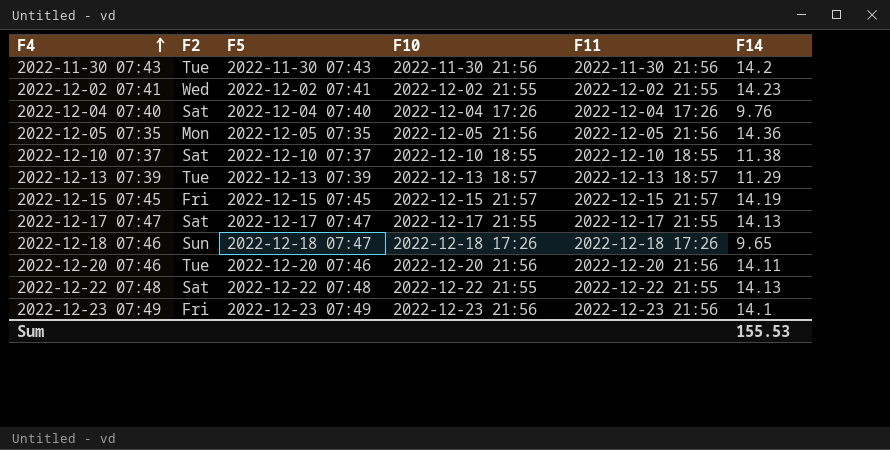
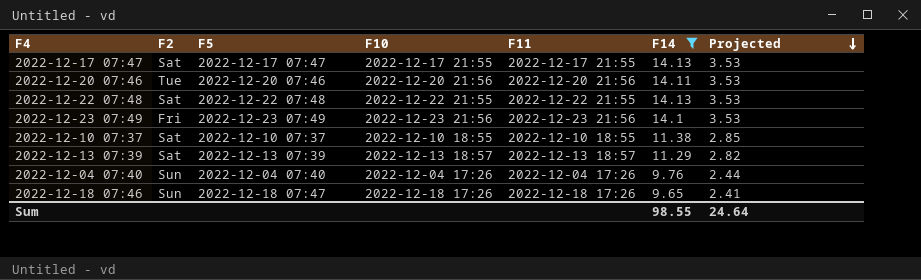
filter: none -> F14 <= 14.13
row order: F4 ascending -> Projected descending
column Projected | formula: none -> [F14] * 0.25
2022-12-13 07:39 | F2: Tue -> Sat
2022-12-04 07:40 | F2: Sat -> Sun
Sum | F14: 155.53 -> 98.55

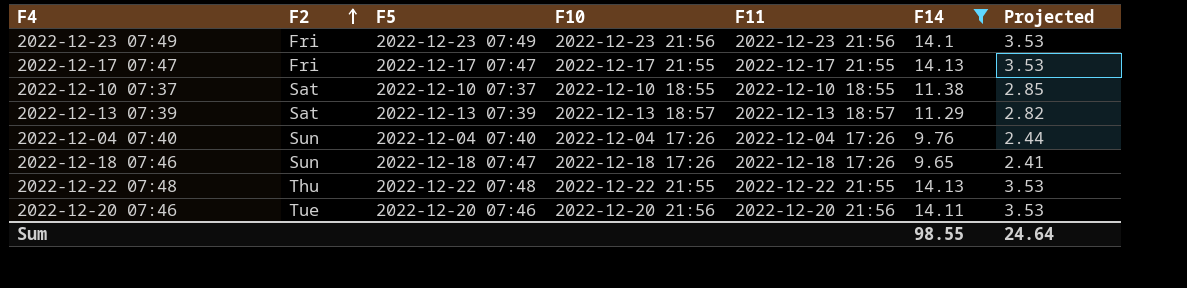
row order: Projected descending -> F2 ascending
2022-12-17 07:47 | F2: Sat -> Fri
2022-12-22 07:48 | F2: Sat -> Thu

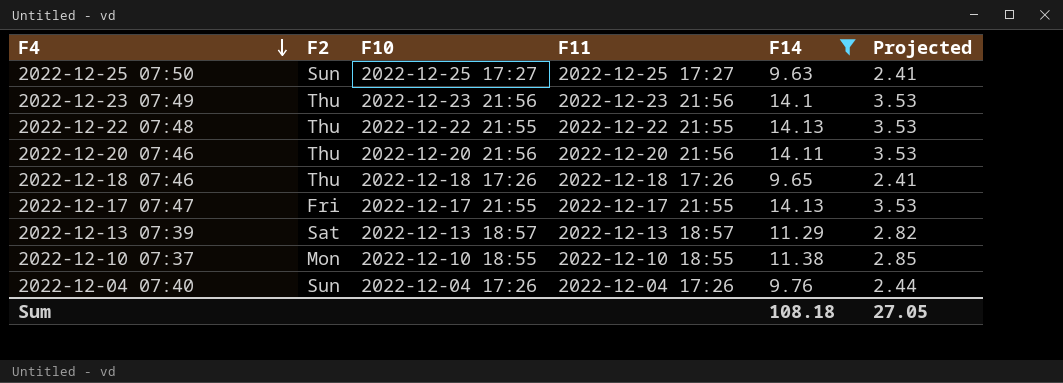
row order: F2 ascending -> F4 descending
column F5 | position: 3 -> none
row 2022-12-25 07:50: none -> Sun | 2022-12-25 17:27 | 2022-12-25 17:27 | 9.63 | 2.41
2022-12-23 07:49 | F2: Fri -> Thu
2022-12-20 07:46 | F2: Tue -> Thu
2022-12-18 07:46 | F2: Sun -> Thu
2022-12-10 07:37 | F2: Sat -> Mon
Sum | F14: 98.55 -> 108.18
Sum | Projected: 24.64 -> 27.05

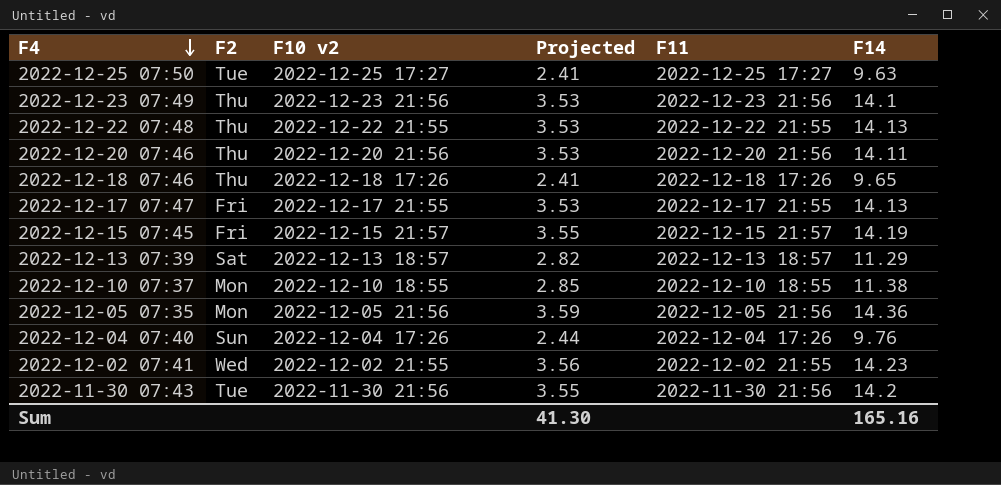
filter: F14 <= 14.13 -> none
column name: F10 -> F10 v2
column Projected | position: 6 -> 4
2022-12-25 07:50 | F2: Sun -> Tue
Sum | Projected: 27.05 -> 41.30
Sum | F14: 108.18 -> 165.16

